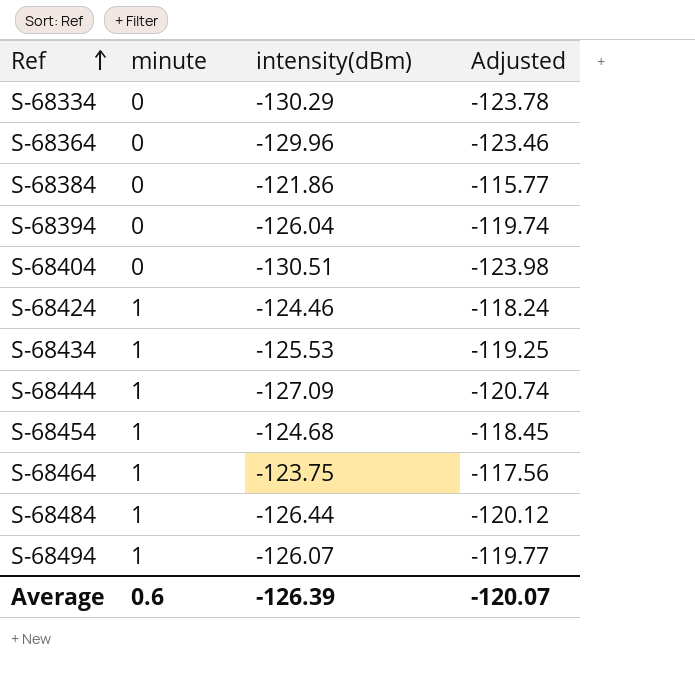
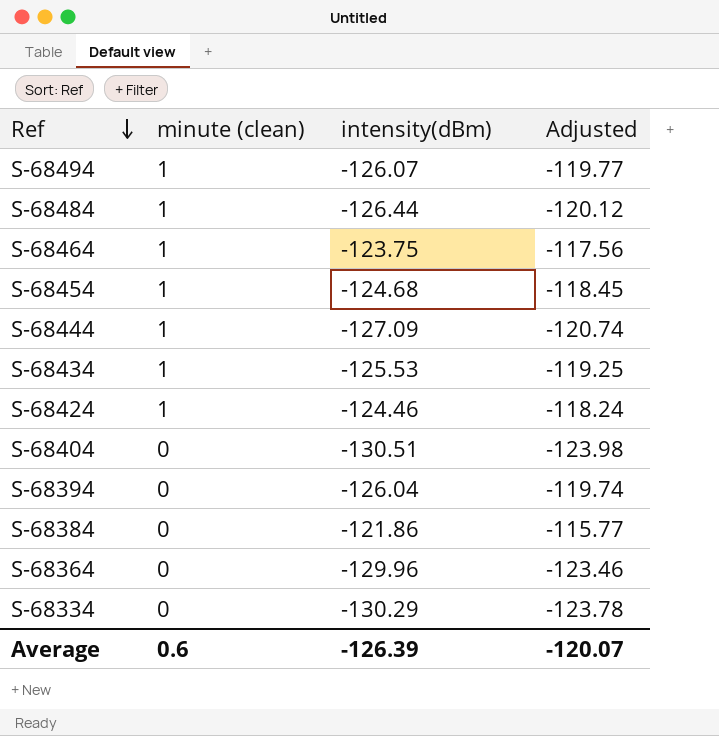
row order: Ref ascending -> Ref descending
column name: minute -> minute (clean)

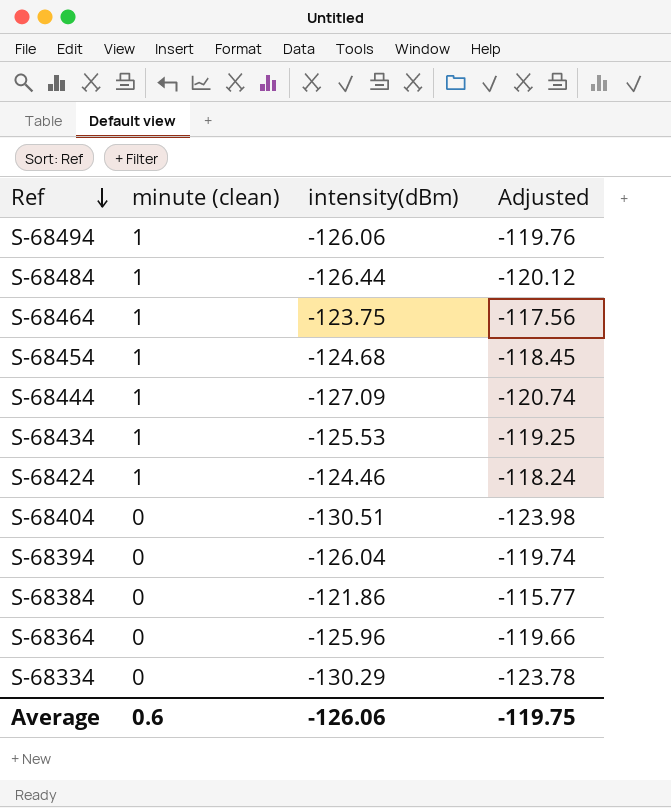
S-68494 | intensity(dBm): -126.07 -> -126.06
S-68494 | Adjusted: -119.77 -> -119.76
S-68364 | intensity(dBm): -129.96 -> -125.96
S-68364 | Adjusted: -123.46 -> -119.66
Average | intensity(dBm): -126.39 -> -126.06
Average | Adjusted: -120.07 -> -119.75

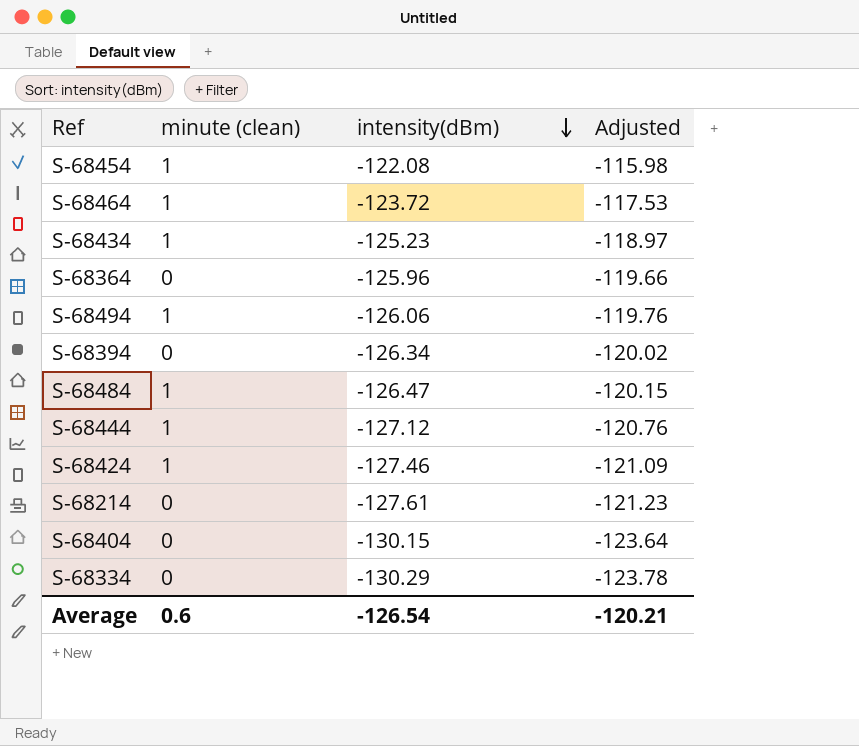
row order: Ref descending -> intensity(dBm) descending
row S-68384: 0 | -121.86 | -115.77 -> none
S-68454 | intensity(dBm): -124.68 -> -122.08
S-68454 | Adjusted: -118.45 -> -115.98
S-68464 | intensity(dBm): -123.75 -> -123.72
S-68464 | Adjusted: -117.56 -> -117.53
S-68434 | intensity(dBm): -125.53 -> -125.23
S-68434 | Adjusted: -119.25 -> -118.97
S-68394 | intensity(dBm): -126.04 -> -126.34
S-68394 | Adjusted: -119.74 -> -120.02
S-68484 | intensity(dBm): -126.44 -> -126.47
S-68484 | Adjusted: -120.12 -> -120.15
S-68444 | intensity(dBm): -127.09 -> -127.12
S-68444 | Adjusted: -120.74 -> -120.76
S-68424 | intensity(dBm): -124.46 -> -127.46
S-68424 | Adjusted: -118.24 -> -121.09
row S-68214: none -> 0 | -127.61 | -121.23
S-68404 | intensity(dBm): -130.51 -> -130.15
S-68404 | Adjusted: -123.98 -> -123.64
Average | intensity(dBm): -126.06 -> -126.54
Average | Adjusted: -119.75 -> -120.21

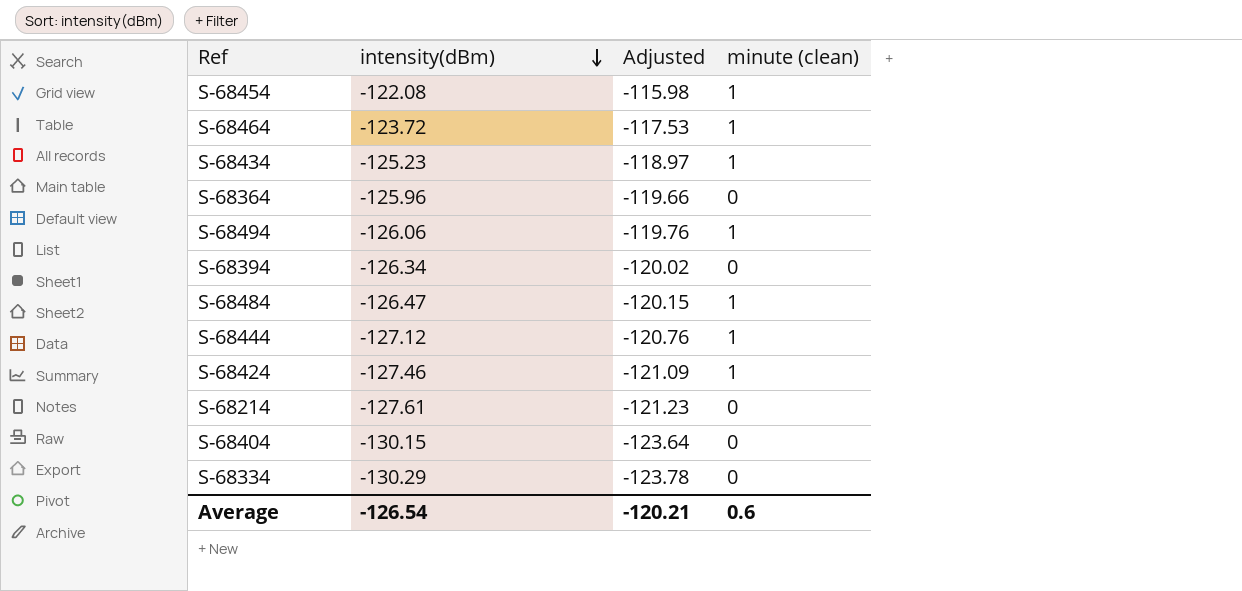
column minute (clean) | position: 2 -> 4

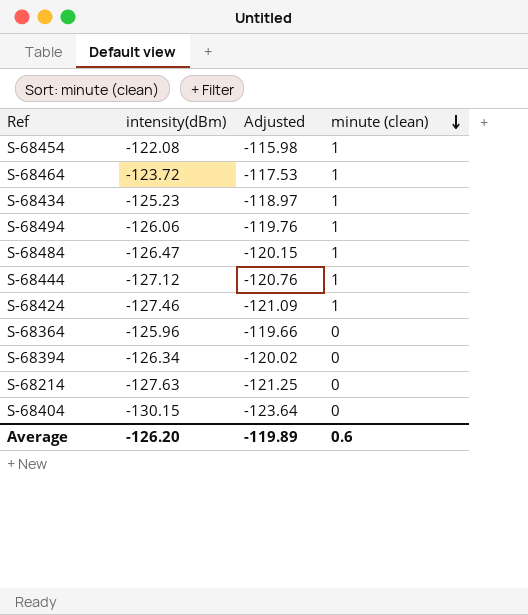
row order: intensity(dBm) descending -> minute (clean) descending
row S-68334: -130.29 | -123.78 | 0 -> none
S-68214 | intensity(dBm): -127.61 -> -127.63
S-68214 | Adjusted: -121.23 -> -121.25
Average | intensity(dBm): -126.54 -> -126.20
Average | Adjusted: -120.21 -> -119.89

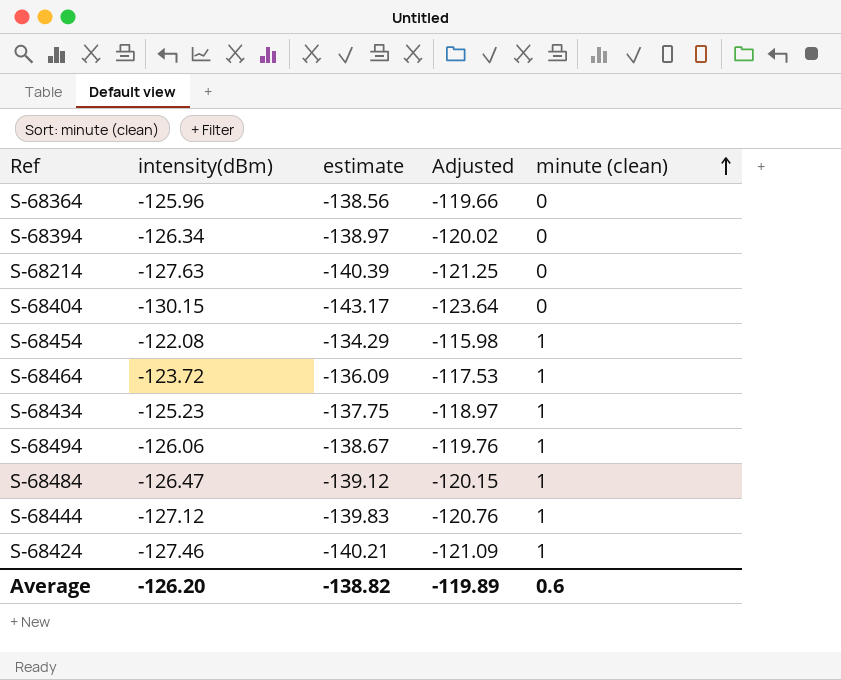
row order: minute (clean) descending -> minute (clean) ascending
column estimate | formula: none -> [intensity(dBm)] * 1.1

